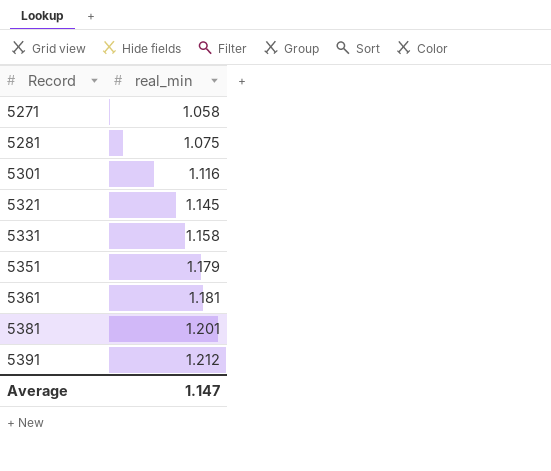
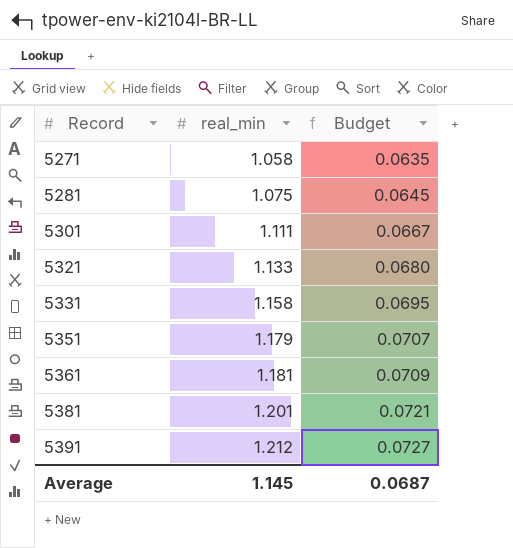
column Budget | formula: none -> [real_min] * 0.06
5301 | real_min: 1.116 -> 1.111
5321 | real_min: 1.145 -> 1.133
Average | real_min: 1.147 -> 1.145

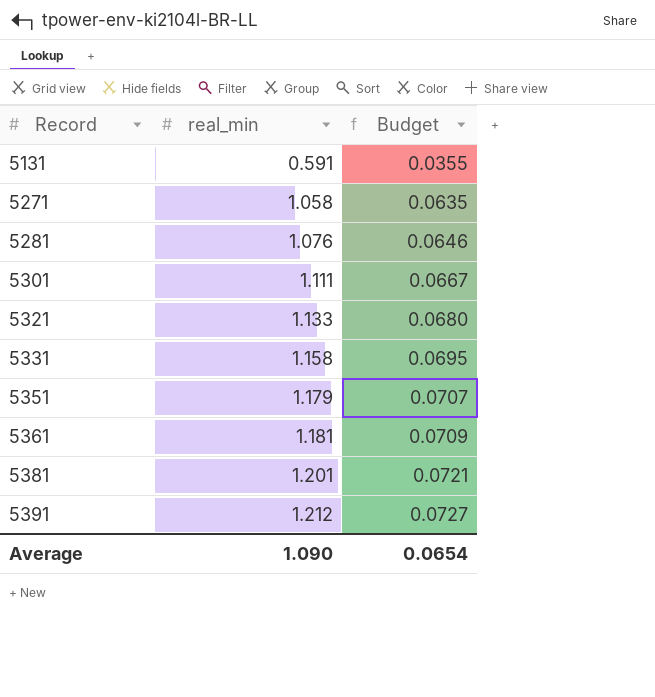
row 5131: none -> 0.591 | 0.0355
5281 | real_min: 1.075 -> 1.076
5281 | Budget: 0.0645 -> 0.0646
Average | real_min: 1.145 -> 1.090
Average | Budget: 0.0687 -> 0.0654

